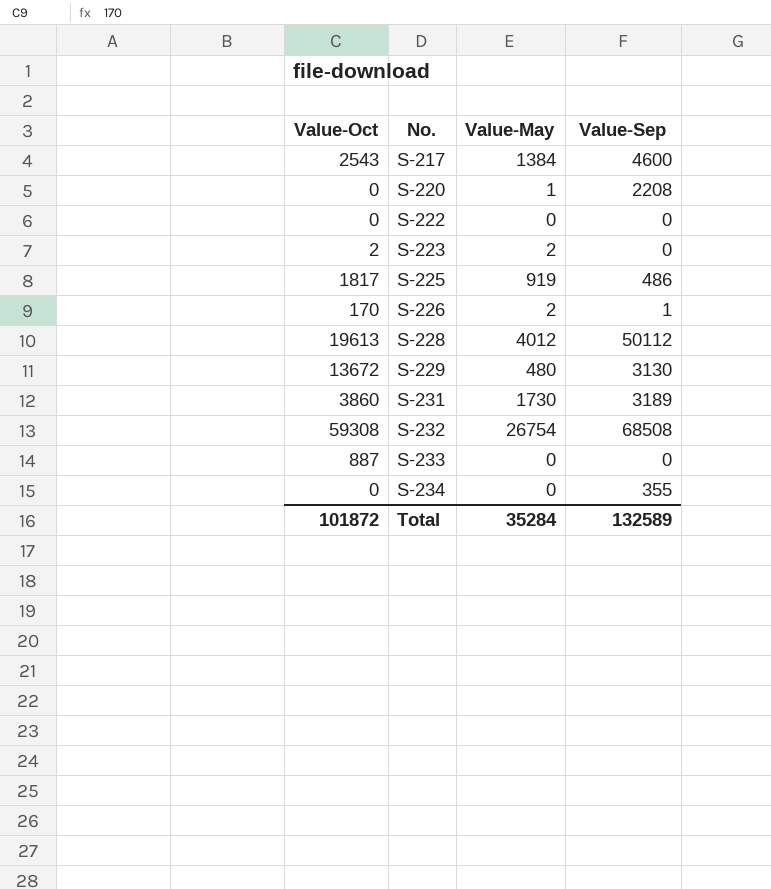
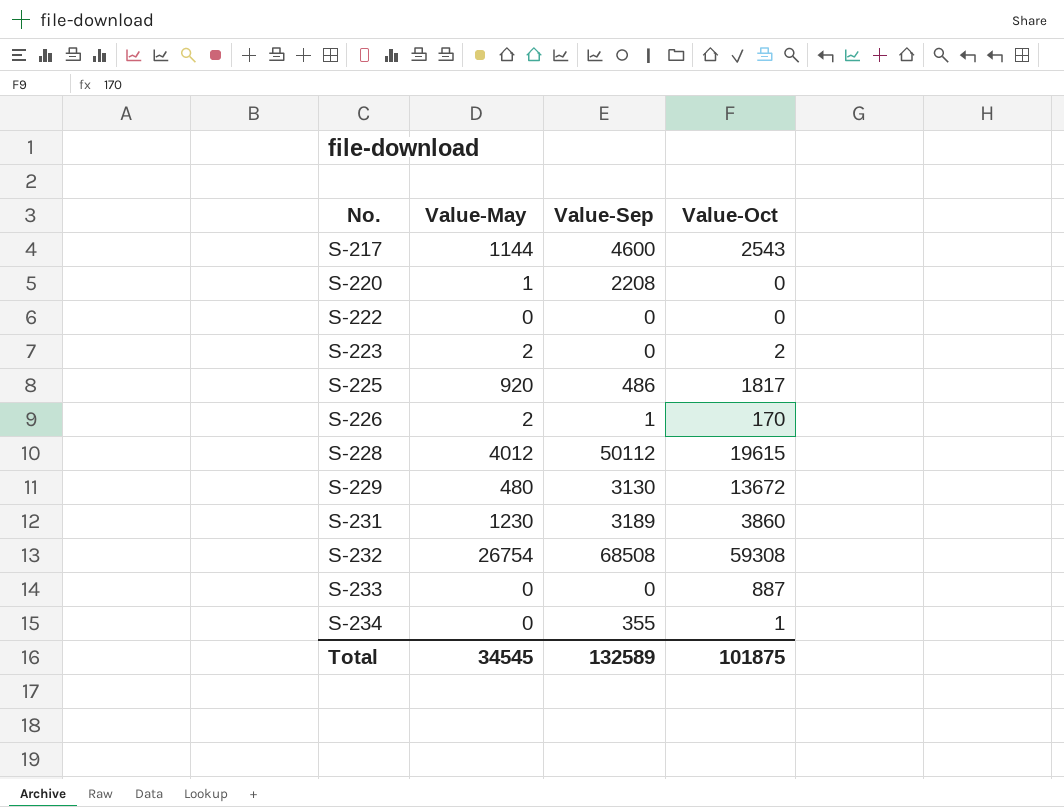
column Value-Oct | position: 1 -> 4
S-217 | Value-May: 1384 -> 1144
S-225 | Value-May: 919 -> 920
S-228 | Value-Oct: 19613 -> 19615
S-231 | Value-May: 1730 -> 1230
S-234 | Value-Oct: 0 -> 1
Total | Value-May: 35284 -> 34545
Total | Value-Oct: 101872 -> 101875

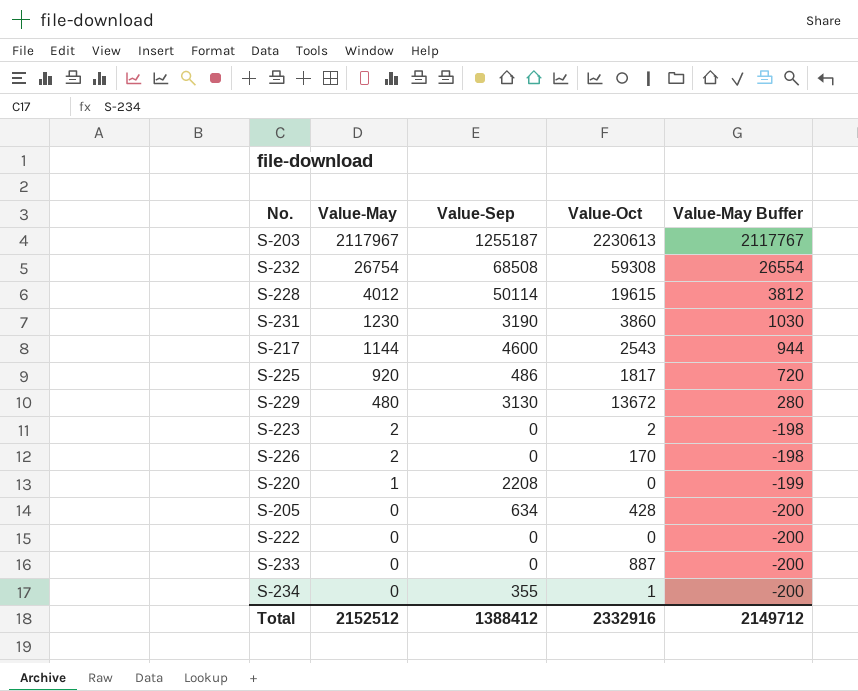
row order: No. ascending -> Value-May descending
column Value-May Buffer | formula: none -> [Value-May] - 200
row S-203: none -> 2117967 | 1255187 | 2230613 | 2117767
S-228 | Value-Sep: 50112 -> 50114
S-231 | Value-Sep: 3189 -> 3190
S-226 | Value-Sep: 1 -> 0
row S-205: none -> 0 | 634 | 428 | -200
Total | Value-May: 34545 -> 2152512
Total | Value-Sep: 132589 -> 1388412
Total | Value-Oct: 101875 -> 2332916

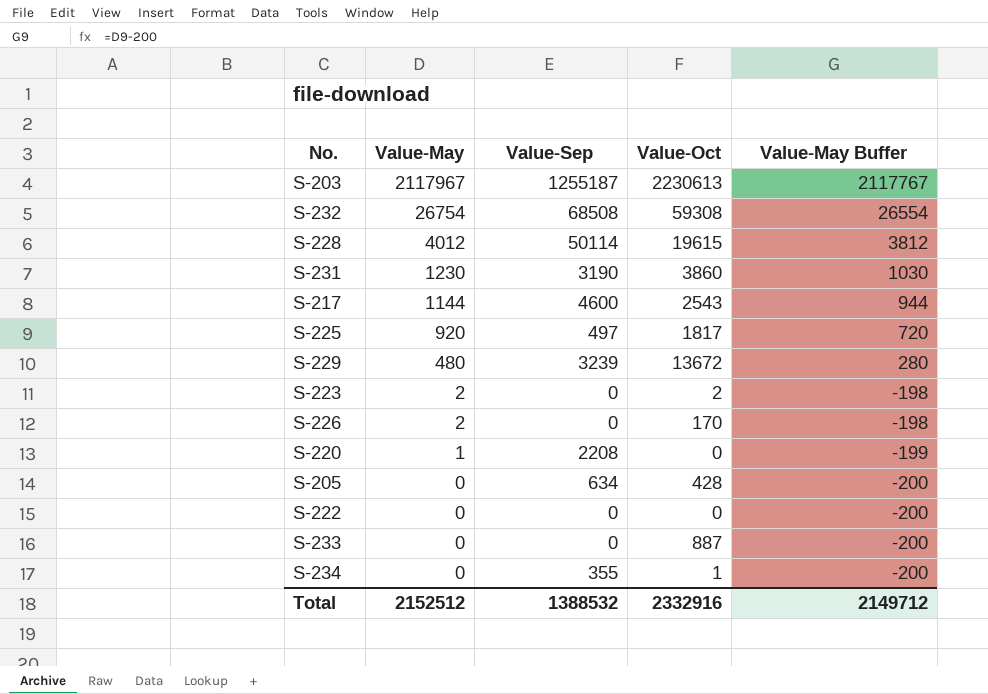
S-225 | Value-Sep: 486 -> 497
S-229 | Value-Sep: 3130 -> 3239
Total | Value-Sep: 1388412 -> 1388532

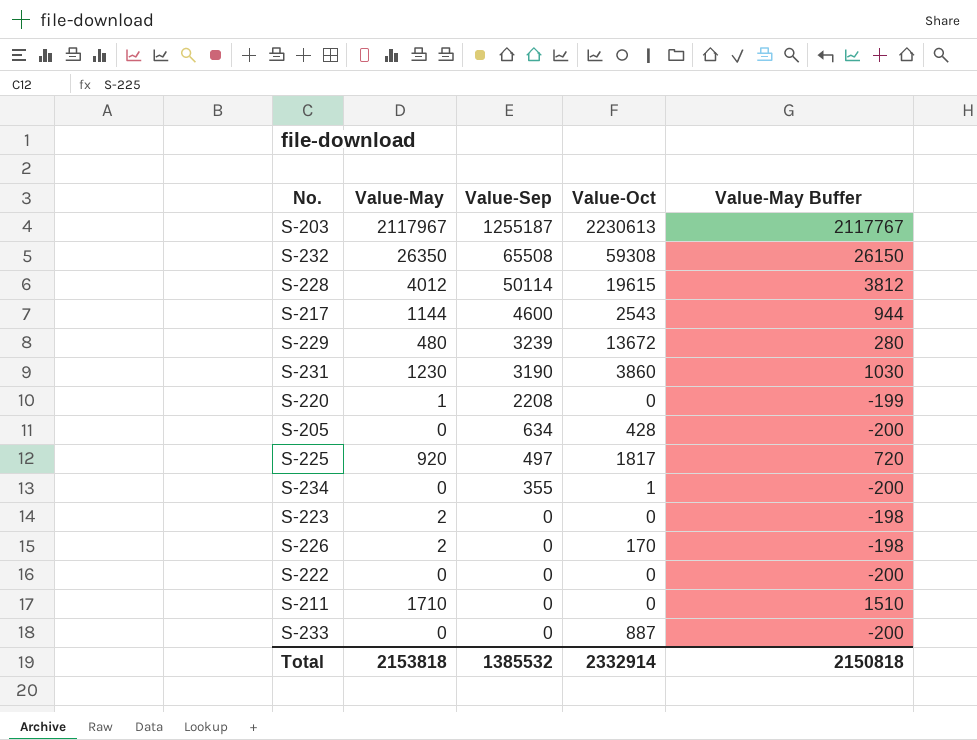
row order: Value-May descending -> Value-Sep descending
S-232 | Value-May: 26754 -> 26350
S-232 | Value-Sep: 68508 -> 65508
S-232 | Value-May Buffer: 26554 -> 26150
S-223 | Value-Oct: 2 -> 0
row S-211: none -> 1710 | 0 | 0 | 1510
Total | Value-May: 2152512 -> 2153818
Total | Value-Sep: 1388532 -> 1385532
Total | Value-Oct: 2332916 -> 2332914
Total | Value-May Buffer: 2149712 -> 2150818

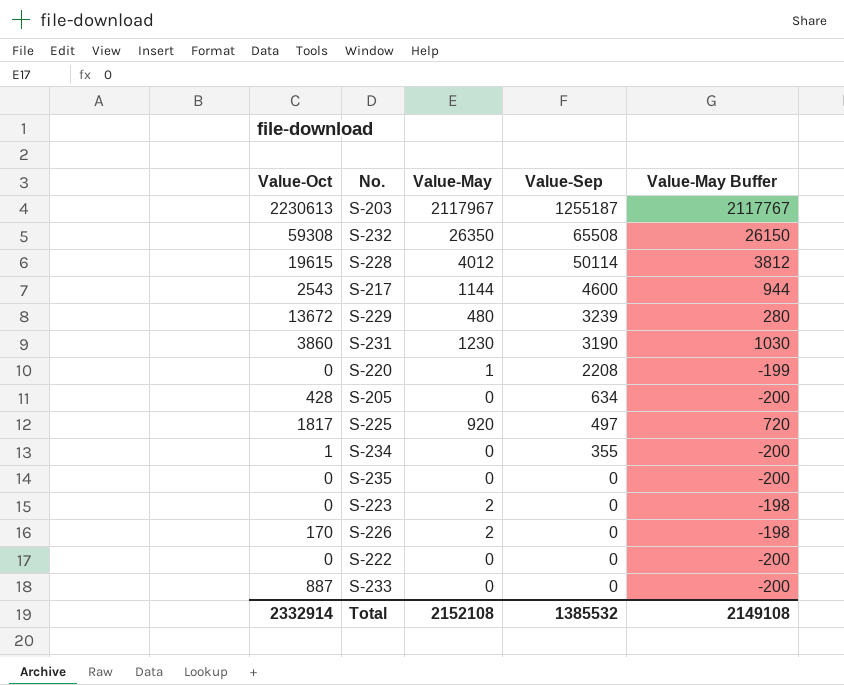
column Value-Oct | position: 4 -> 1
row S-211: 1710 | 0 | 0 | 1510 -> none
row S-235: none -> 0 | 0 | 0 | -200
Total | Value-May: 2153818 -> 2152108
Total | Value-May Buffer: 2150818 -> 2149108

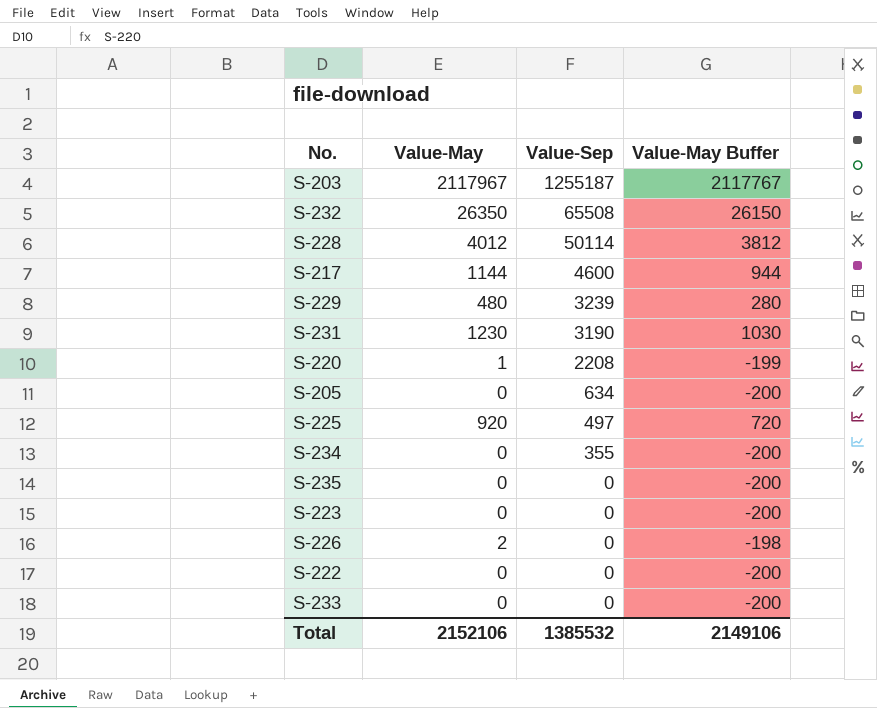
column Value-Oct | position: 1 -> none
S-223 | Value-May: 2 -> 0
S-223 | Value-May Buffer: -198 -> -200
Total | Value-May: 2152108 -> 2152106
Total | Value-May Buffer: 2149108 -> 2149106

